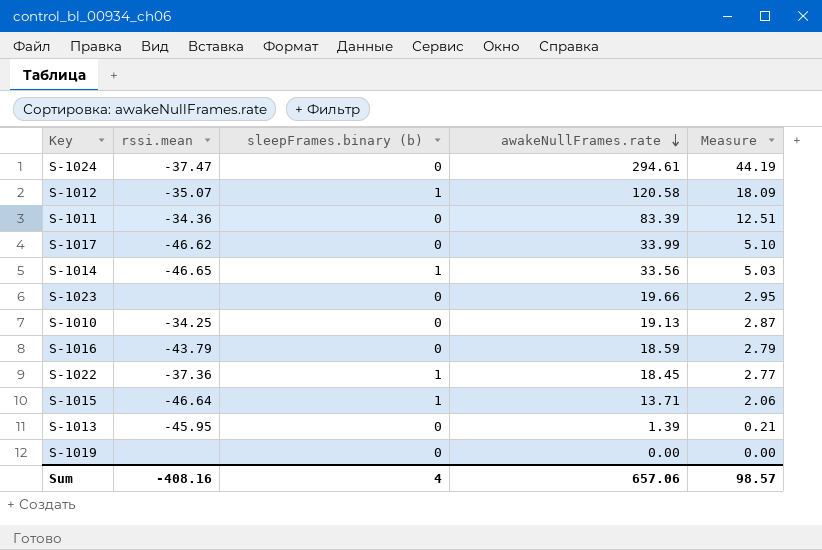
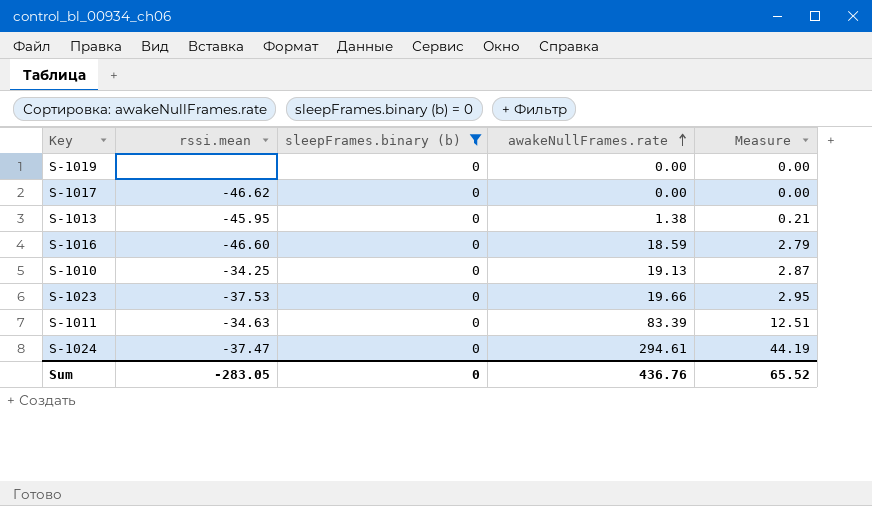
filter: none -> sleepFrames.binary (b) = 0
row order: awakeNullFrames.rate descending -> awakeNullFrames.rate ascending
S-1017 | awakeNullFrames.rate: 33.99 -> 0.00
S-1017 | Measure: 5.10 -> 0.00
S-1013 | awakeNullFrames.rate: 1.39 -> 1.38
S-1016 | rssi.mean: -43.79 -> -46.60
S-1023 | rssi.mean: none -> -37.53
S-1011 | rssi.mean: -34.36 -> -34.63
Sum | rssi.mean: -408.16 -> -283.05
Sum | sleepFrames.binary (b): 4 -> 0
Sum | awakeNullFrames.rate: 657.06 -> 436.76
Sum | Measure: 98.57 -> 65.52

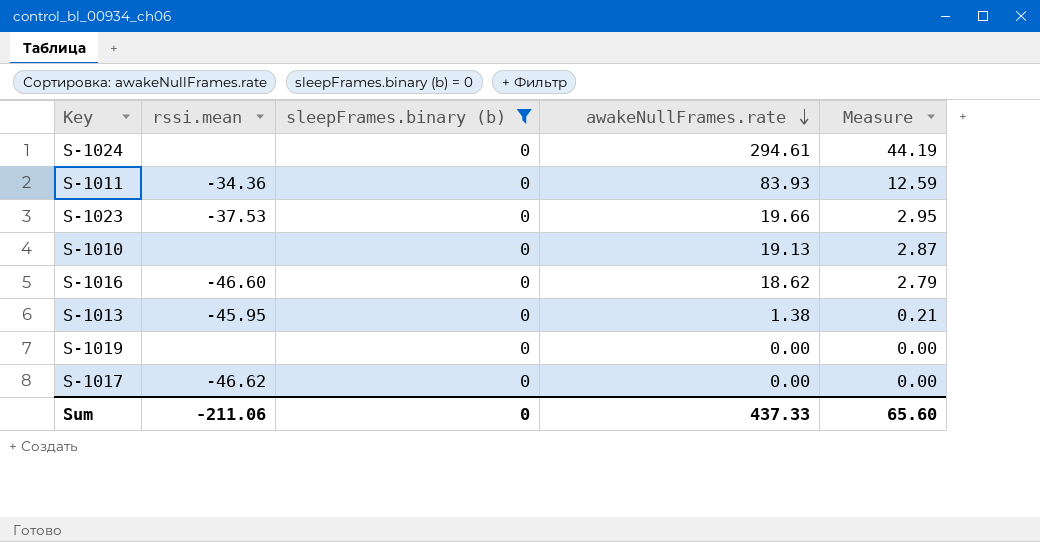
row order: awakeNullFrames.rate ascending -> awakeNullFrames.rate descending
S-1024 | rssi.mean: -37.47 -> none
S-1011 | rssi.mean: -34.63 -> -34.36
S-1011 | awakeNullFrames.rate: 83.39 -> 83.93
S-1011 | Measure: 12.51 -> 12.59
S-1010 | rssi.mean: -34.25 -> none
S-1016 | awakeNullFrames.rate: 18.59 -> 18.62
Sum | rssi.mean: -283.05 -> -211.06
Sum | awakeNullFrames.rate: 436.76 -> 437.33
Sum | Measure: 65.52 -> 65.60

